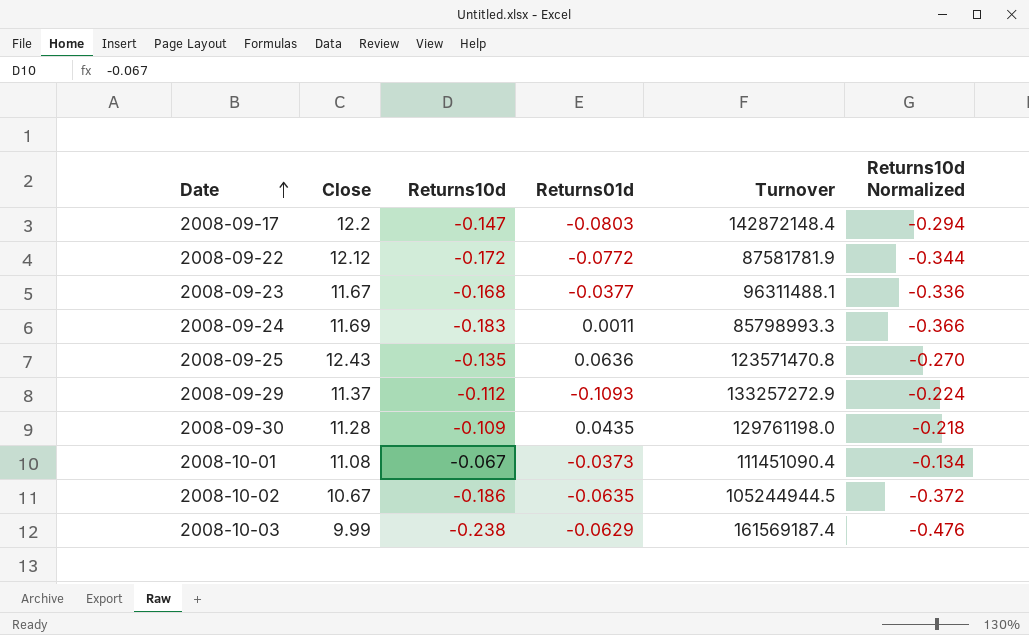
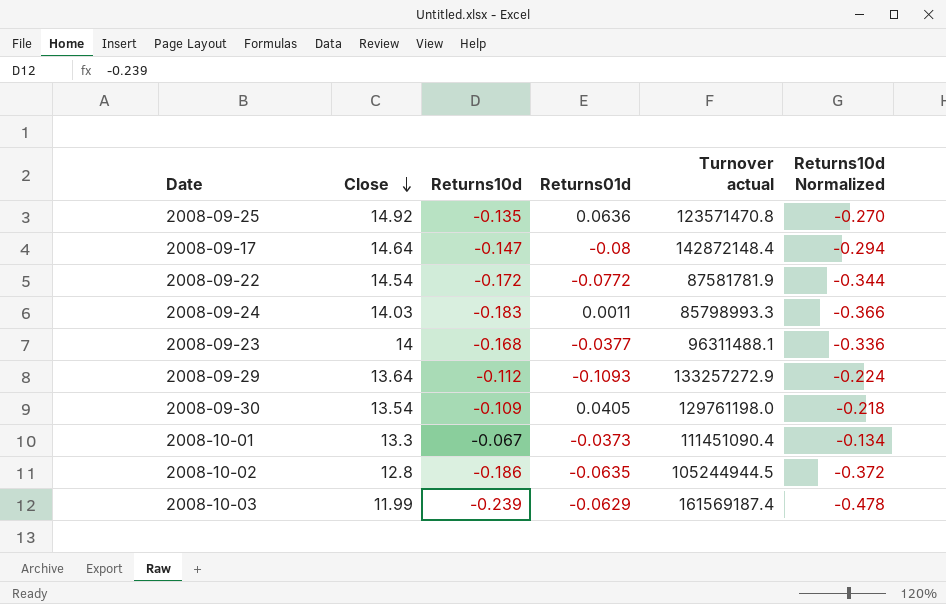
row order: Date ascending -> Close descending
column name: Turnover -> Turnover actual
2008-09-25 | Close: 12.43 -> 14.92
2008-09-17 | Close: 12.2 -> 14.64
2008-09-17 | Returns01d: -0.0803 -> -0.08
2008-09-22 | Close: 12.12 -> 14.54
2008-09-24 | Close: 11.69 -> 14.03
2008-09-23 | Close: 11.67 -> 14
2008-09-29 | Close: 11.37 -> 13.64
2008-09-30 | Close: 11.28 -> 13.54
2008-09-30 | Returns01d: 0.0435 -> 0.0405
2008-10-01 | Close: 11.08 -> 13.3
2008-10-02 | Close: 10.67 -> 12.8
2008-10-03 | Close: 9.99 -> 11.99
2008-10-03 | Returns10d: -0.238 -> -0.239
2008-10-03 | Returns10d Normalized: -0.476 -> -0.478

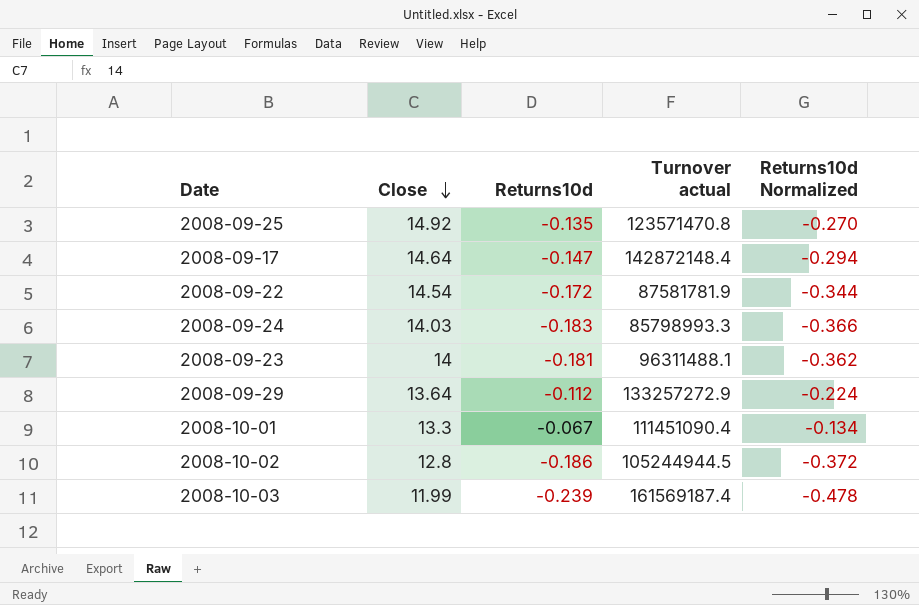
column Returns01d | position: 4 -> none
row 2008-09-30: 13.54 | -0.109 | 0.0405 | 129761198.0 | -0.218 -> none
2008-09-23 | Returns10d: -0.168 -> -0.181
2008-09-23 | Returns10d Normalized: -0.336 -> -0.362

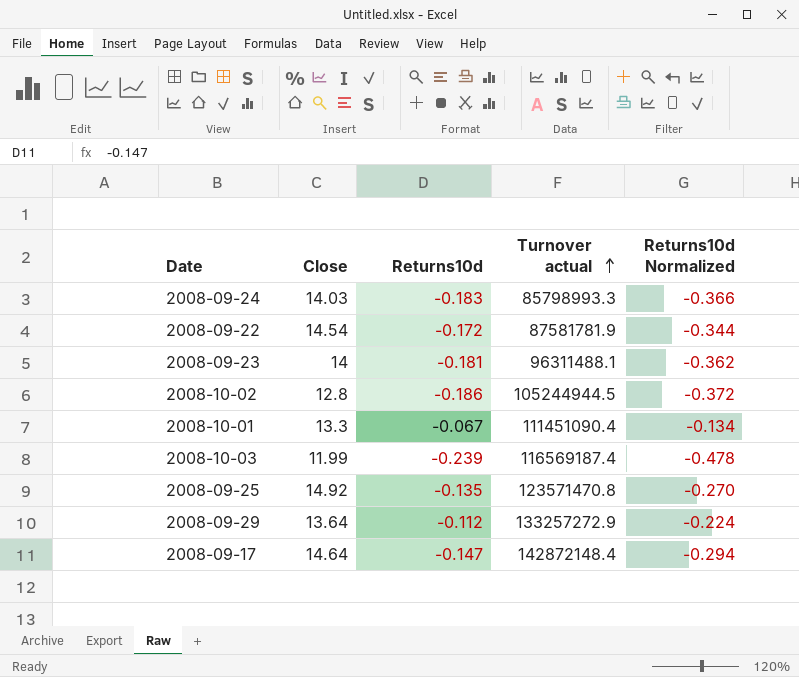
row order: Close descending -> Turnover actual ascending
2008-10-03 | Turnover actual: 161569187.4 -> 116569187.4

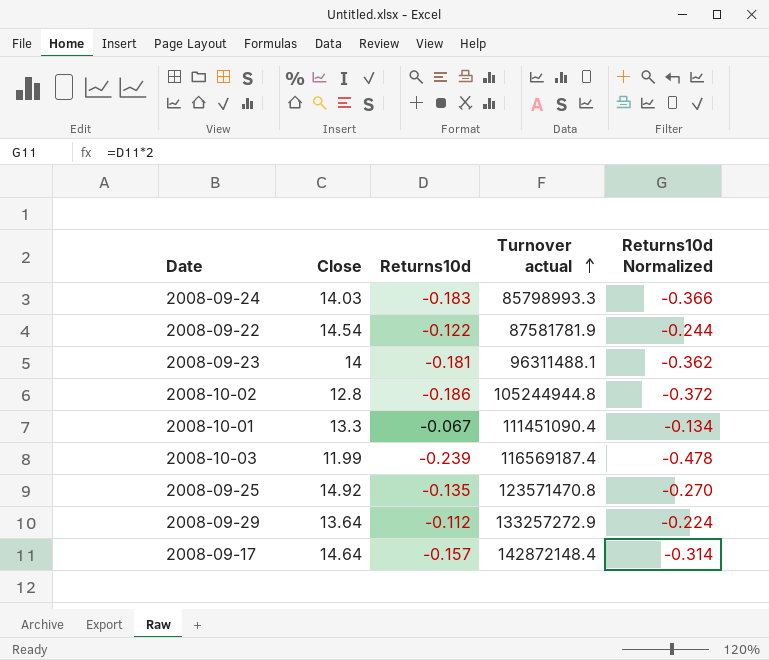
2008-09-22 | Returns10d: -0.172 -> -0.122
2008-09-22 | Returns10d Normalized: -0.344 -> -0.244
2008-10-02 | Turnover actual: 105244944.5 -> 105244944.8
2008-09-17 | Returns10d: -0.147 -> -0.157
2008-09-17 | Returns10d Normalized: -0.294 -> -0.314

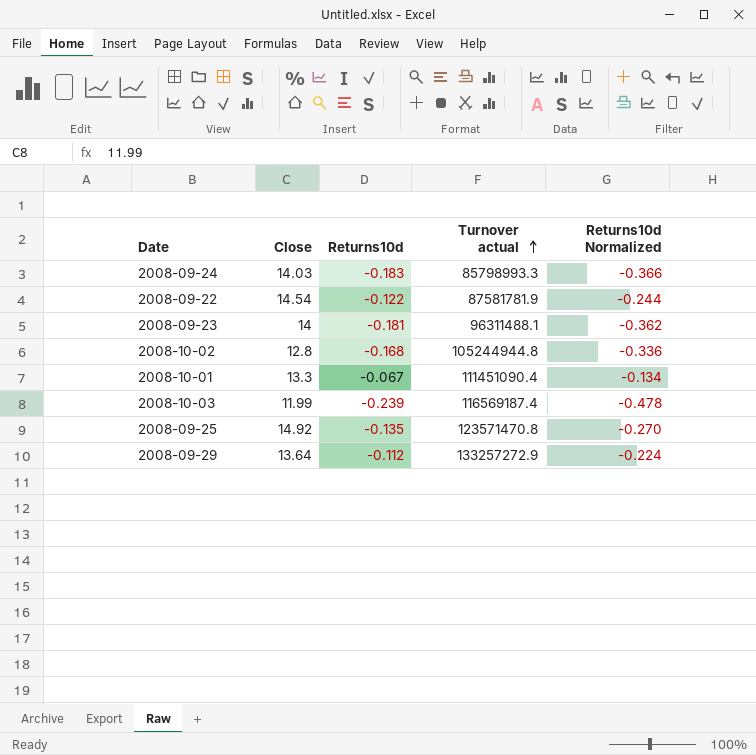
row 2008-09-17: 14.64 | -0.157 | 142872148.4 | -0.314 -> none
2008-10-02 | Returns10d: -0.186 -> -0.168
2008-10-02 | Returns10d Normalized: -0.372 -> -0.336

